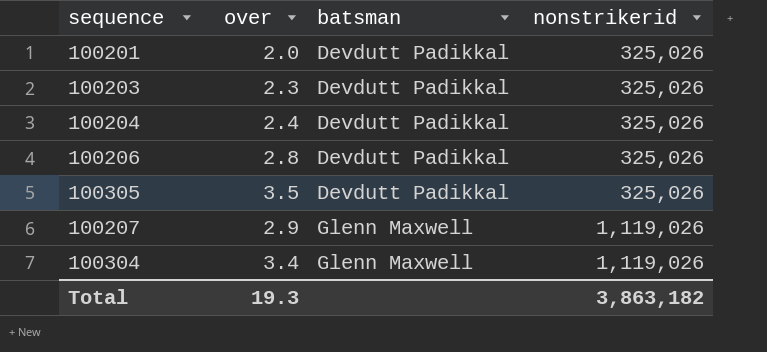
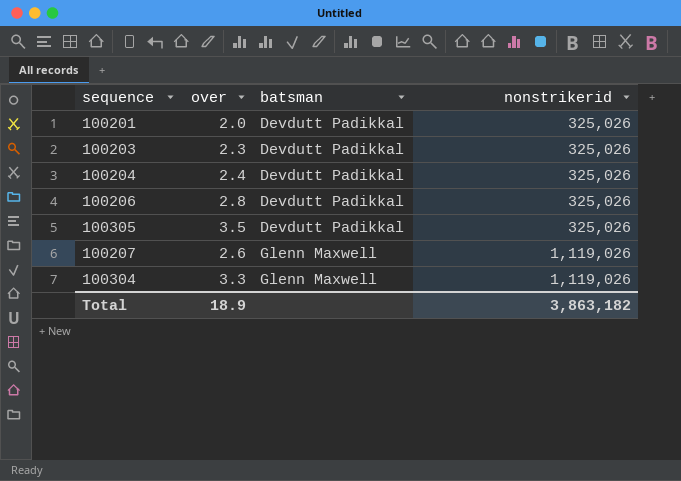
100207 | over: 2.9 -> 2.6
100304 | over: 3.4 -> 3.3
Total | over: 19.3 -> 18.9

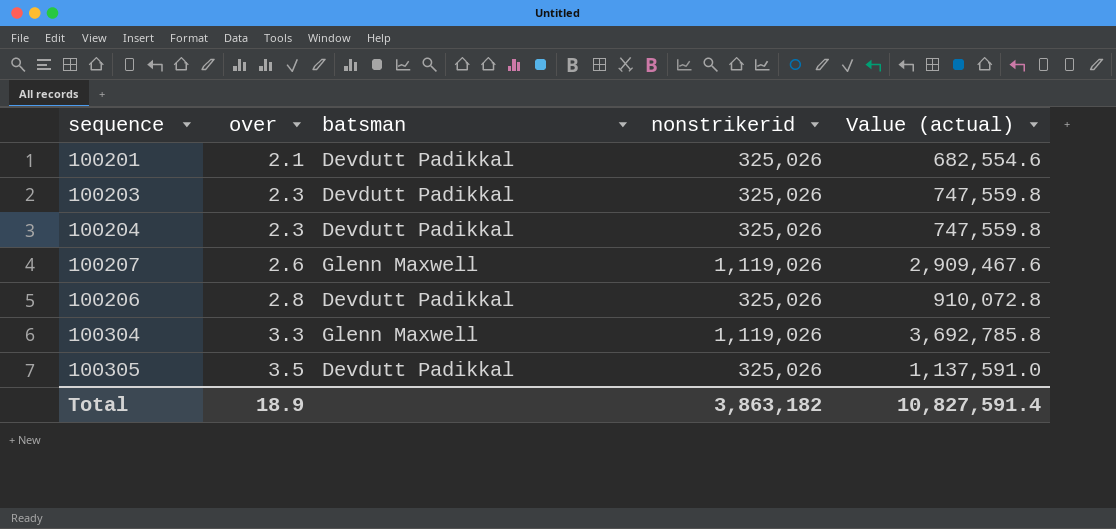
row order: batsman ascending -> over ascending
column Value (actual) | formula: none -> [over] * [nonstrikerid]
100201 | over: 2.0 -> 2.1
100204 | over: 2.4 -> 2.3

